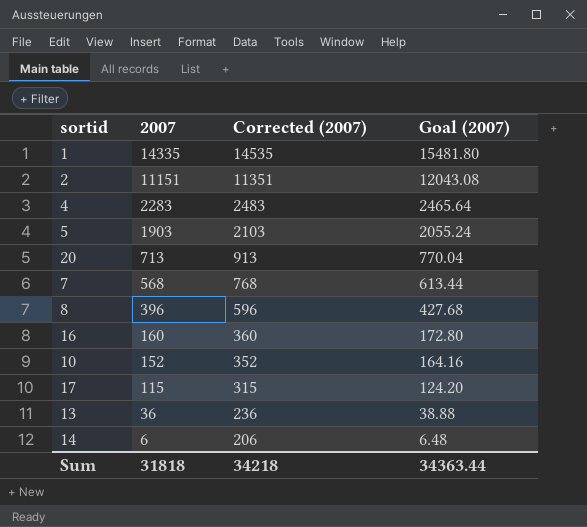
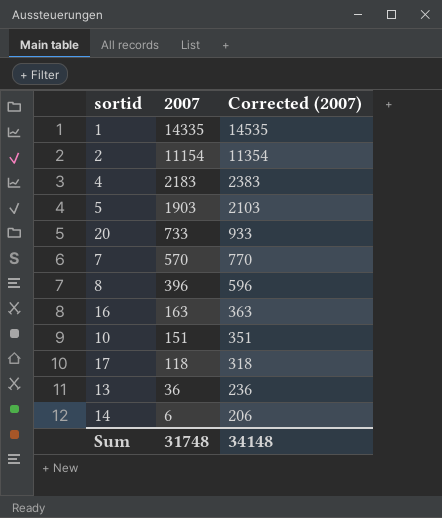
column Goal (2007) | formula: [2007] * 1.08 -> none
2 | 2007: 11151 -> 11154
2 | Corrected (2007): 11351 -> 11354
4 | 2007: 2283 -> 2183
4 | Corrected (2007): 2483 -> 2383
20 | 2007: 713 -> 733
20 | Corrected (2007): 913 -> 933
7 | 2007: 568 -> 570
7 | Corrected (2007): 768 -> 770
16 | 2007: 160 -> 163
16 | Corrected (2007): 360 -> 363
10 | 2007: 152 -> 151
10 | Corrected (2007): 352 -> 351
17 | 2007: 115 -> 118
17 | Corrected (2007): 315 -> 318
Sum | 2007: 31818 -> 31748
Sum | Corrected (2007): 34218 -> 34148

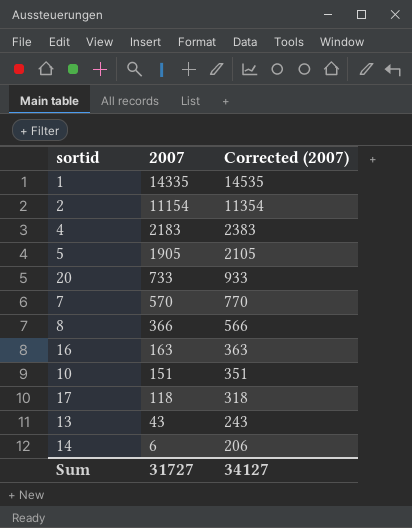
5 | 2007: 1903 -> 1905
5 | Corrected (2007): 2103 -> 2105
8 | 2007: 396 -> 366
8 | Corrected (2007): 596 -> 566
13 | 2007: 36 -> 43
13 | Corrected (2007): 236 -> 243
Sum | 2007: 31748 -> 31727
Sum | Corrected (2007): 34148 -> 34127

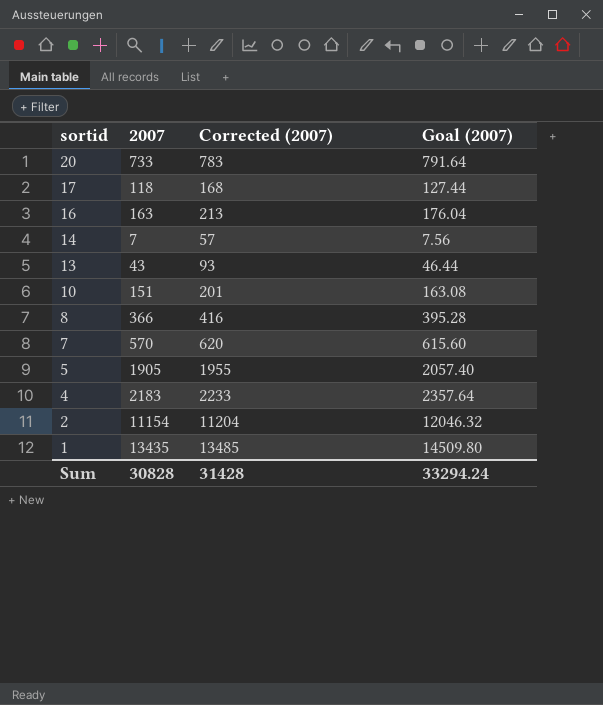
row order: 2007 descending -> sortid descending
column Corrected (2007) | formula: [2007] + 200 -> [2007] + 50
column Goal (2007) | formula: none -> [2007] * 1.08
14 | 2007: 6 -> 7
1 | 2007: 14335 -> 13435
Sum | 2007: 31727 -> 30828
Sum | Corrected (2007): 34127 -> 31428

